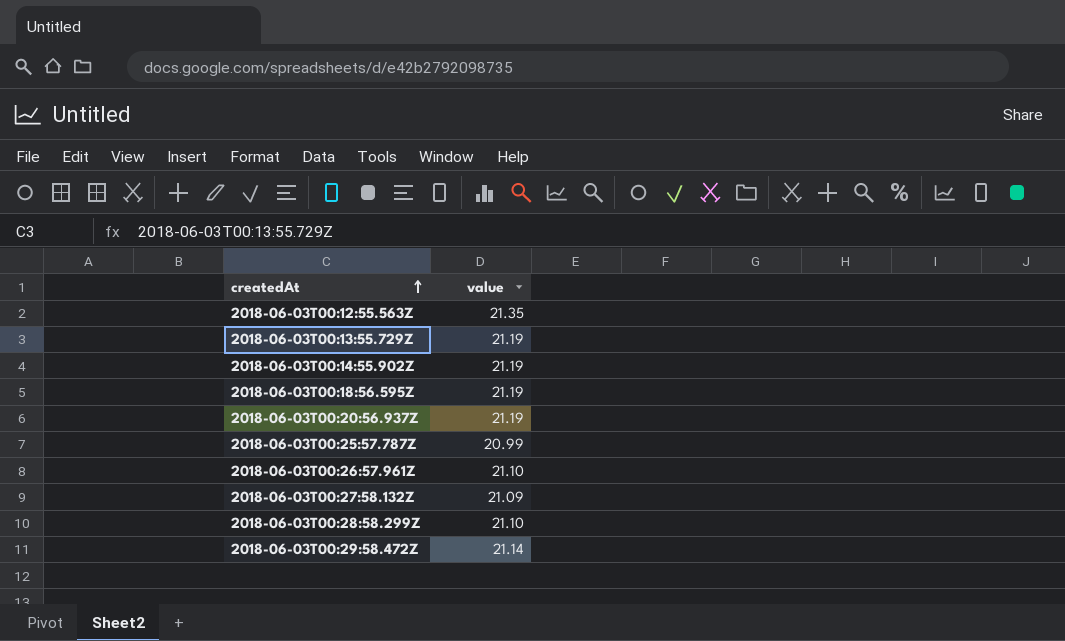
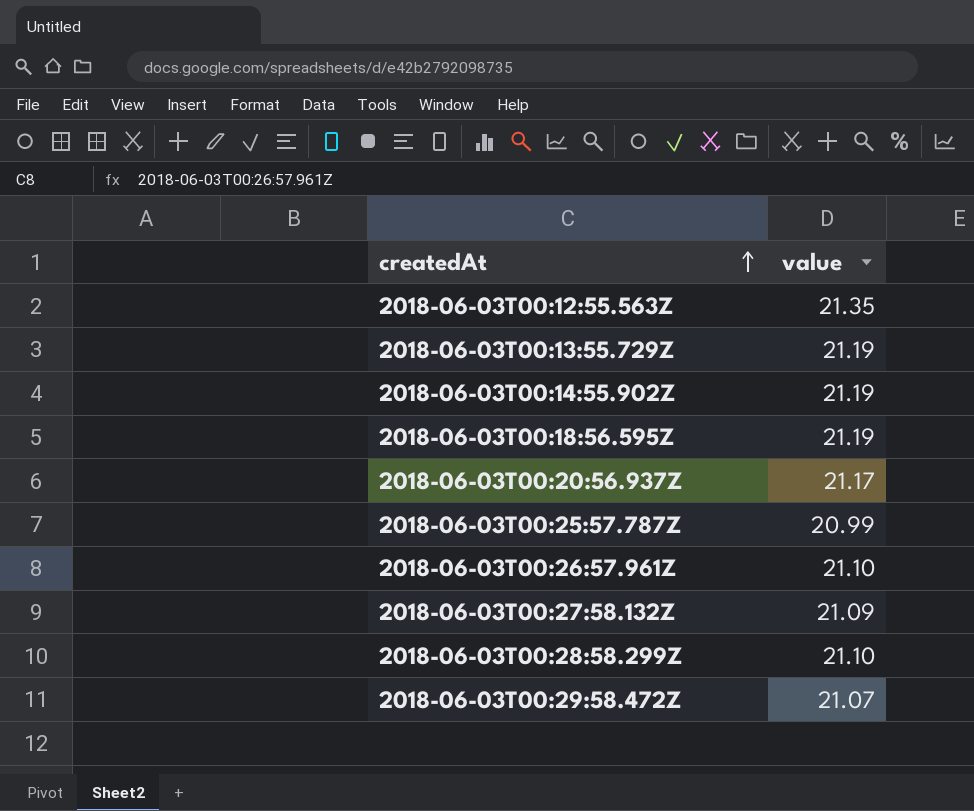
2018-06-03T00:20:56.937Z | value: 21.19 -> 21.17
2018-06-03T00:29:58.472Z | value: 21.14 -> 21.07

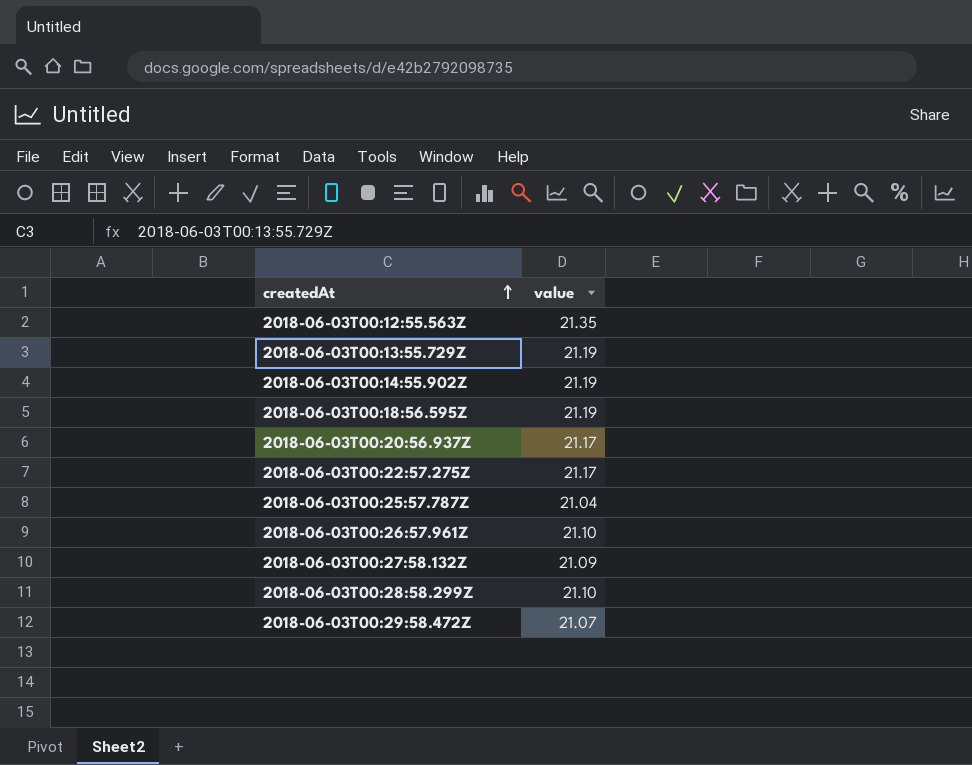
row 2018-06-03T00:22:57.275Z: none -> 21.17
2018-06-03T00:25:57.787Z | value: 20.99 -> 21.04

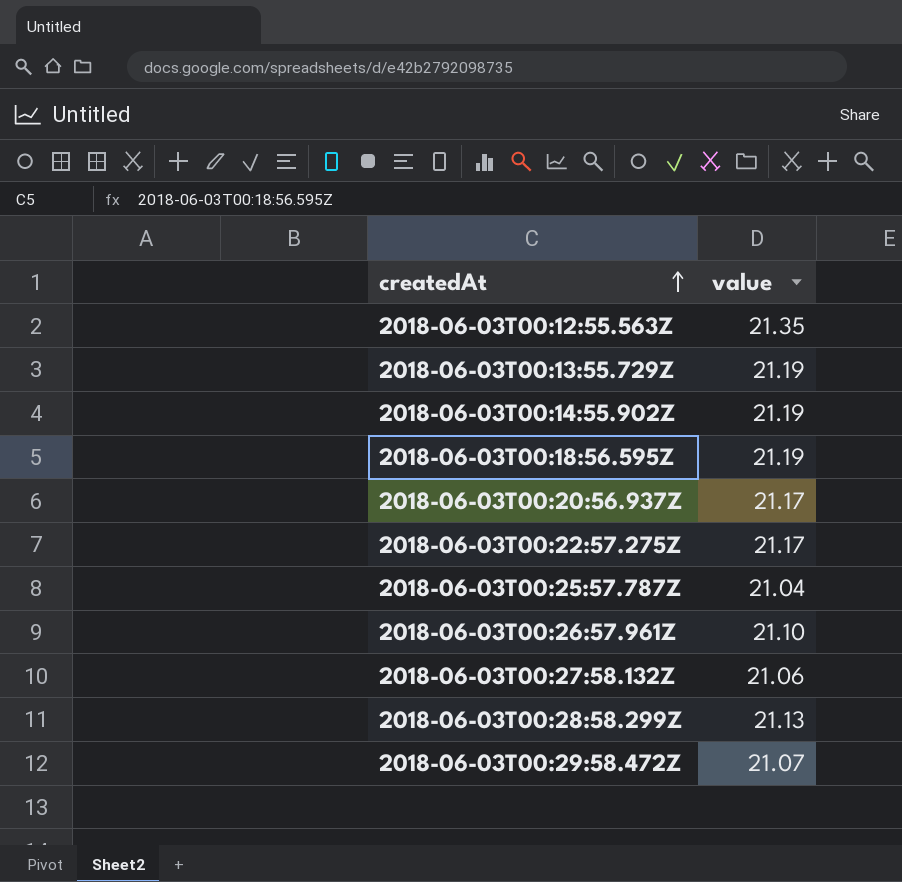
2018-06-03T00:27:58.132Z | value: 21.09 -> 21.06
2018-06-03T00:28:58.299Z | value: 21.10 -> 21.13

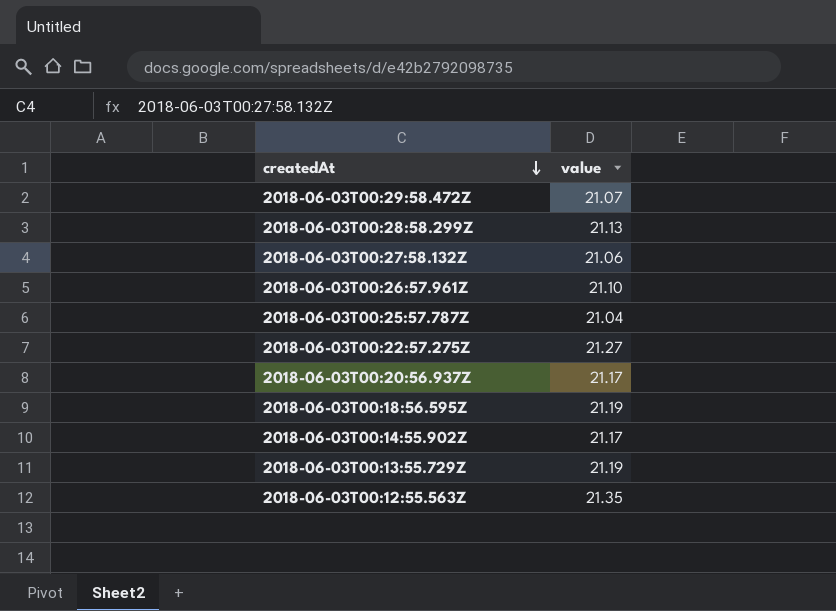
row order: createdAt ascending -> createdAt descending
2018-06-03T00:22:57.275Z | value: 21.17 -> 21.27
2018-06-03T00:14:55.902Z | value: 21.19 -> 21.17

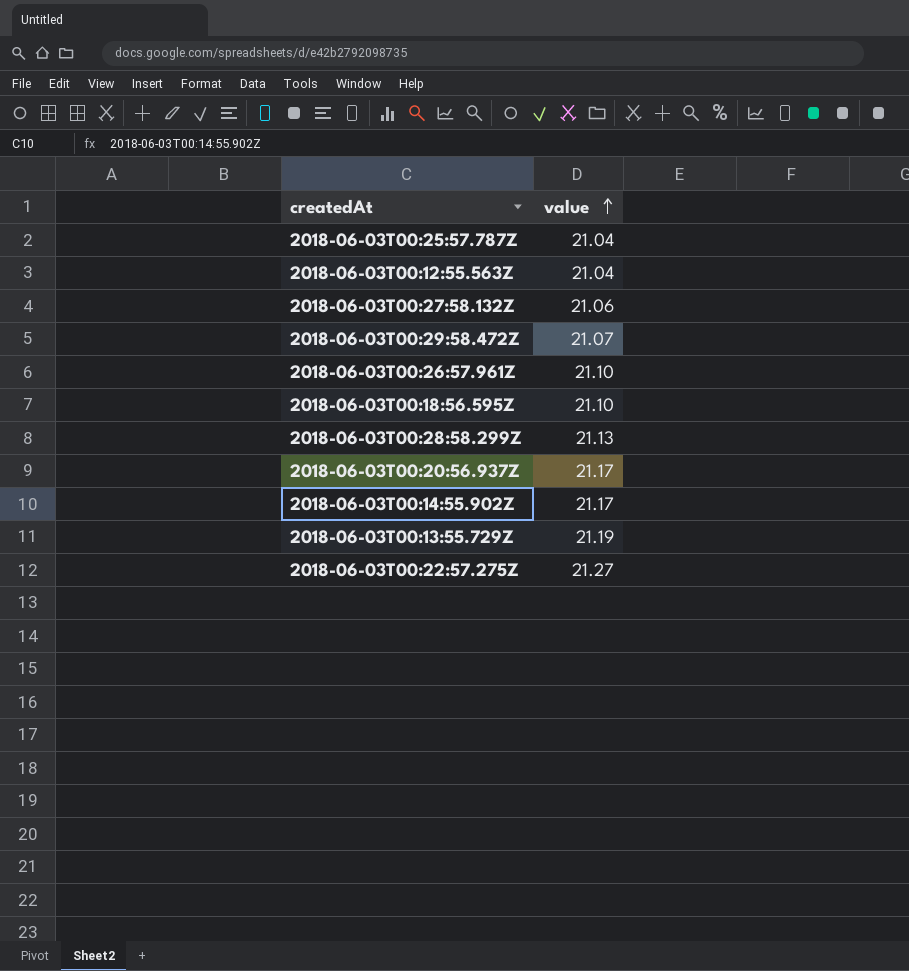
row order: createdAt descending -> value ascending
2018-06-03T00:12:55.563Z | value: 21.35 -> 21.04
2018-06-03T00:18:56.595Z | value: 21.19 -> 21.10

